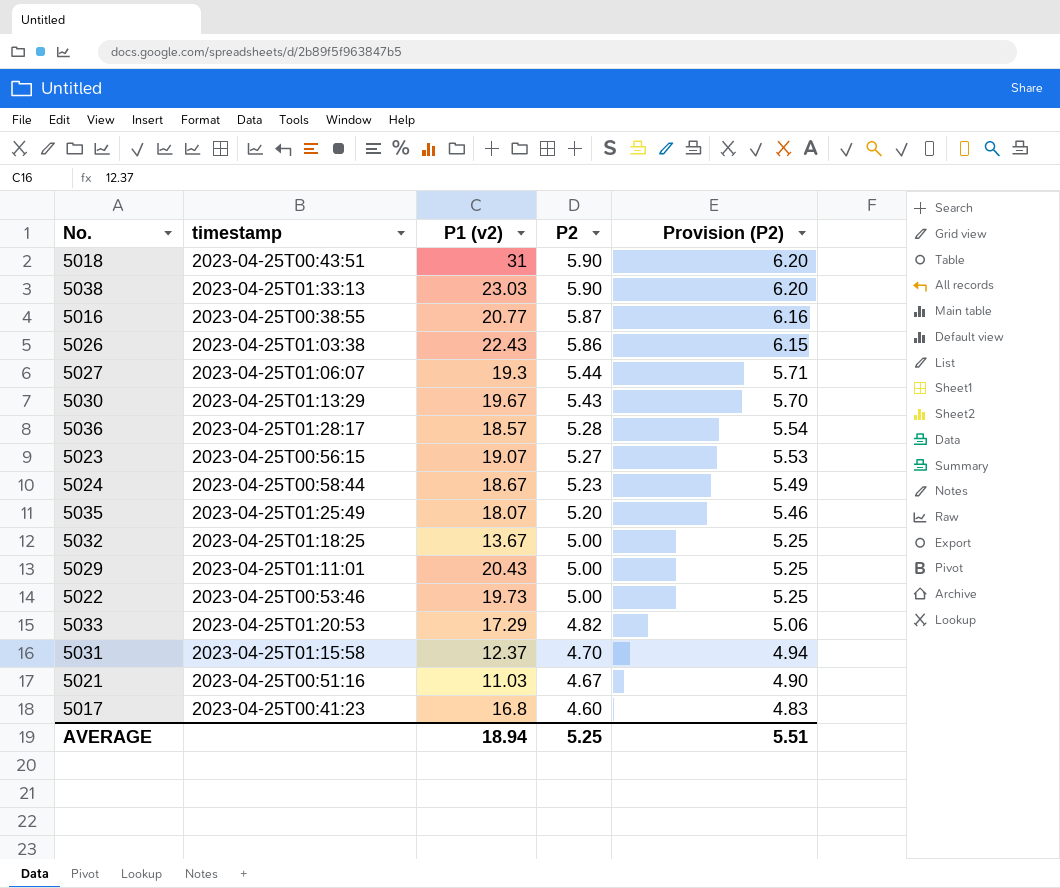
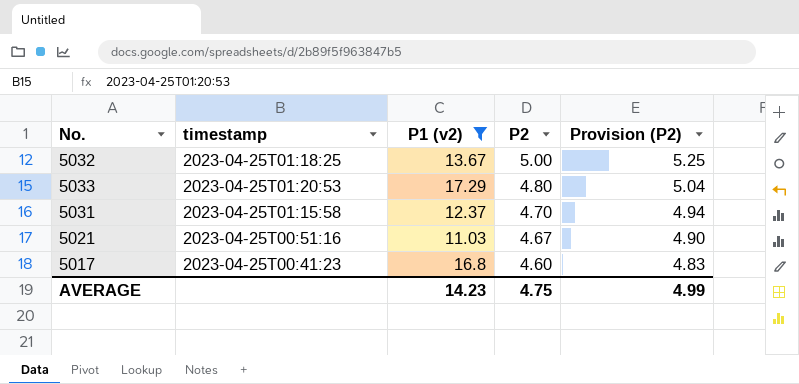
filter: none -> P1 (v2) <= 17.29
5033 | P2: 4.82 -> 4.80
5033 | Provision (P2): 5.06 -> 5.04
AVERAGE | P1 (v2): 18.94 -> 14.23
AVERAGE | P2: 5.25 -> 4.75
AVERAGE | Provision (P2): 5.51 -> 4.99

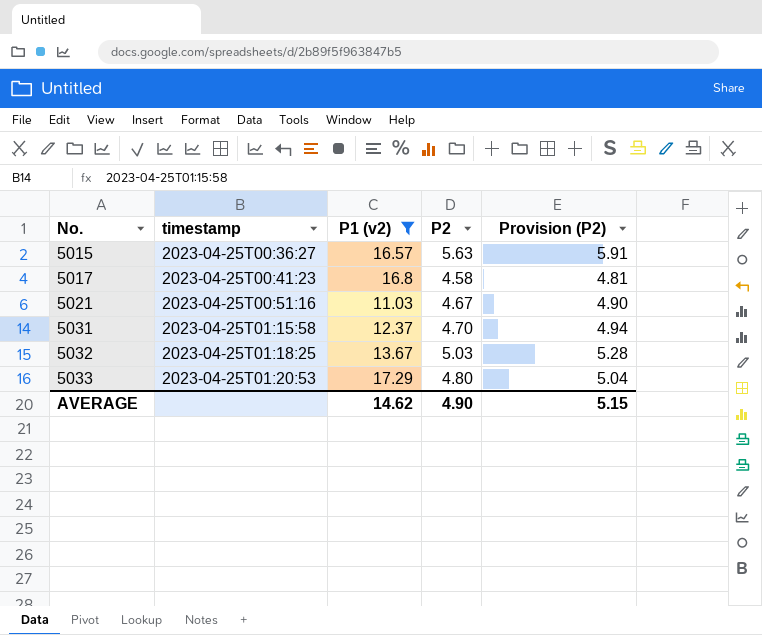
row order: P2 descending -> No. ascending
row 5015: none -> 2023-04-25T00:36:27 | 16.57 | 5.63 | 5.91
5017 | P2: 4.60 -> 4.58
5017 | Provision (P2): 4.83 -> 4.81
5032 | P2: 5.00 -> 5.03
5032 | Provision (P2): 5.25 -> 5.28
AVERAGE | P1 (v2): 14.23 -> 14.62
AVERAGE | P2: 4.75 -> 4.90
AVERAGE | Provision (P2): 4.99 -> 5.15

